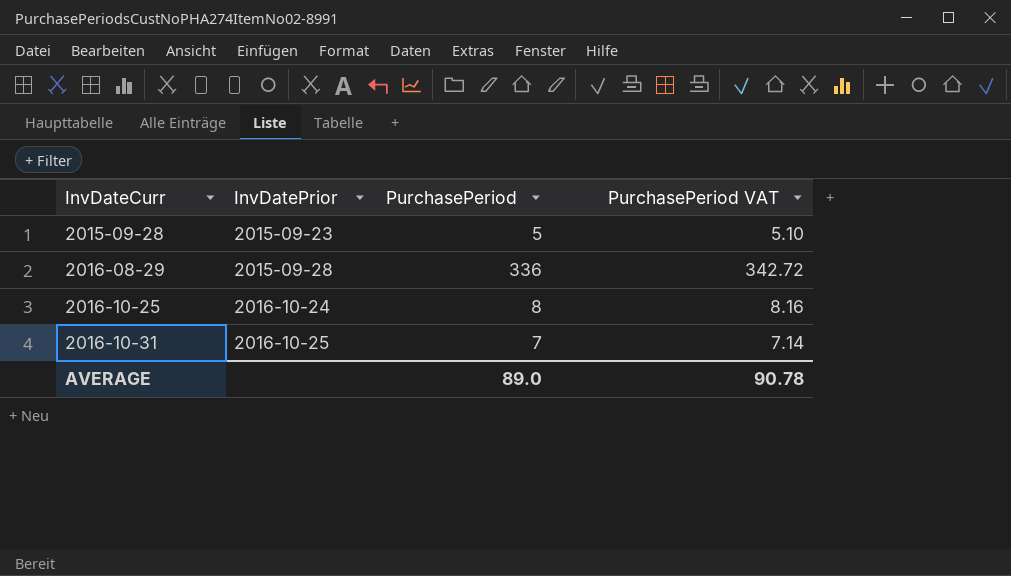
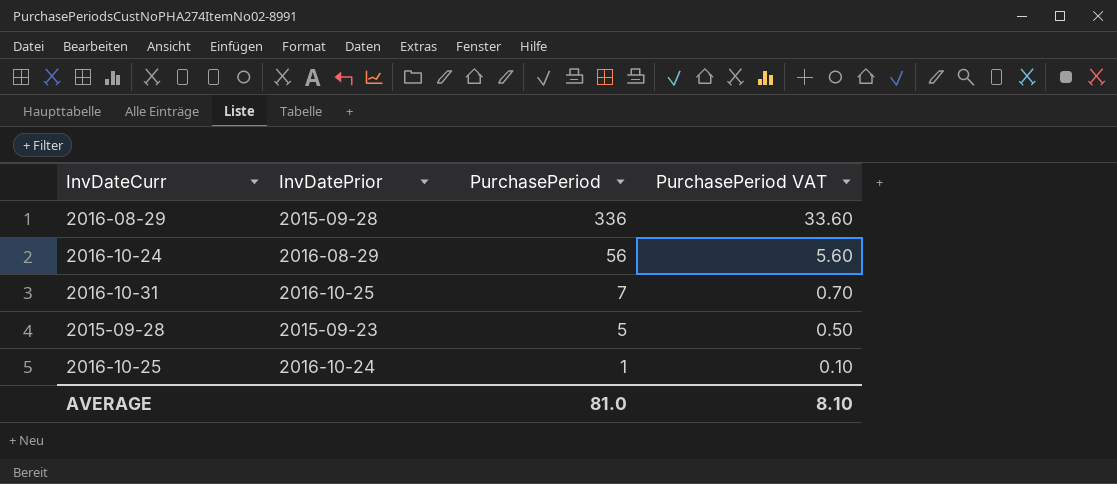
row order: InvDateCurr ascending -> PurchasePeriod descending
column PurchasePeriod VAT | formula: [PurchasePeriod] * 1.02 -> [PurchasePeriod] * 0.1
row 2016-10-24: none -> 2016-08-29 | 56 | 5.60
2016-10-25 | PurchasePeriod: 8 -> 1
AVERAGE | PurchasePeriod: 89.0 -> 81.0
AVERAGE | PurchasePeriod VAT: 90.78 -> 8.10

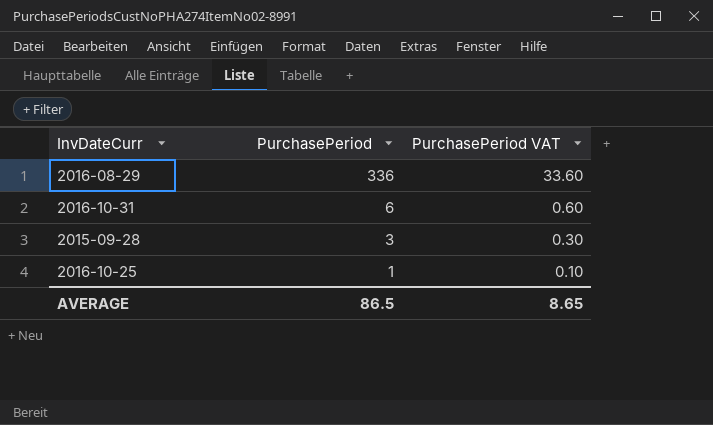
column InvDatePrior | position: 2 -> none
row 2016-10-24: 2016-08-29 | 56 | 5.60 -> none
2016-10-31 | PurchasePeriod: 7 -> 6
2016-10-31 | PurchasePeriod VAT: 0.70 -> 0.60
2015-09-28 | PurchasePeriod: 5 -> 3
2015-09-28 | PurchasePeriod VAT: 0.50 -> 0.30
AVERAGE | PurchasePeriod: 81.0 -> 86.5
AVERAGE | PurchasePeriod VAT: 8.10 -> 8.65

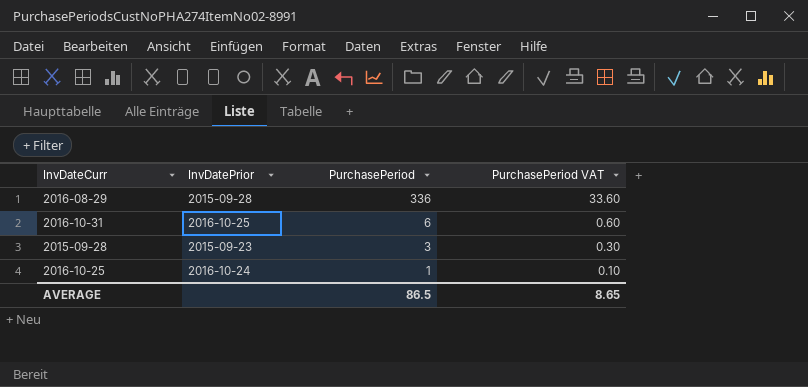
column InvDatePrior | position: none -> 2

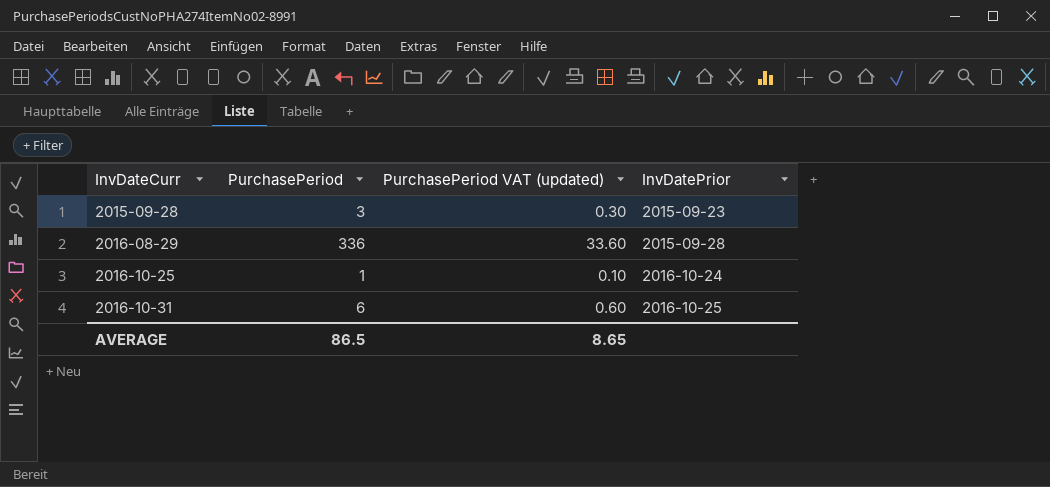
row order: PurchasePeriod descending -> InvDateCurr ascending
column name: PurchasePeriod VAT -> PurchasePeriod VAT (updated)
column InvDatePrior | position: 2 -> 4

